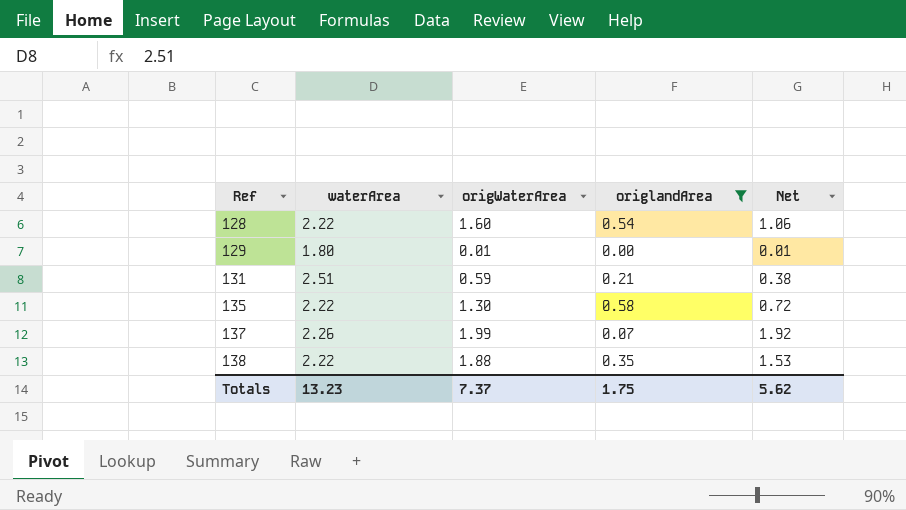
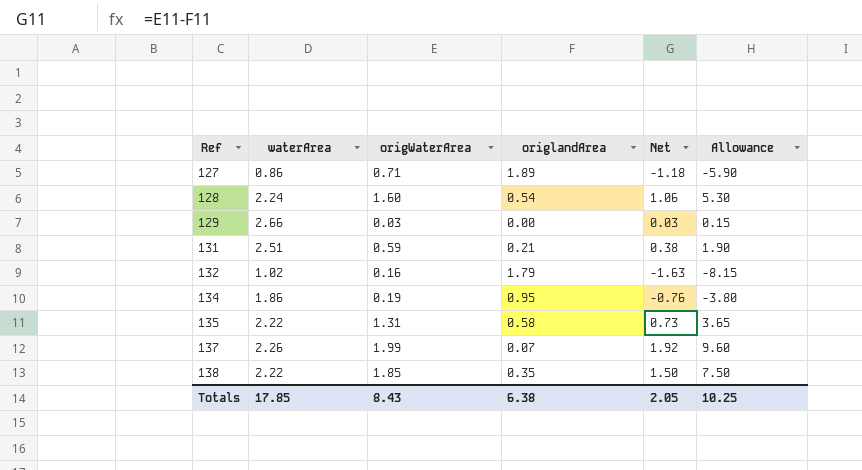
filter: origlandArea <= 0.58 -> none
column Allowance | formula: none -> [Net] * 5
128 | waterArea: 2.22 -> 2.24
129 | waterArea: 1.80 -> 2.66
129 | origWaterArea: 0.01 -> 0.03
129 | Net: 0.01 -> 0.03
135 | origWaterArea: 1.30 -> 1.31
135 | Net: 0.72 -> 0.73
138 | origWaterArea: 1.88 -> 1.85
138 | Net: 1.53 -> 1.50
Totals | waterArea: 13.23 -> 17.85
Totals | origWaterArea: 7.37 -> 8.43
Totals | origlandArea: 1.75 -> 6.38
Totals | Net: 5.62 -> 2.05

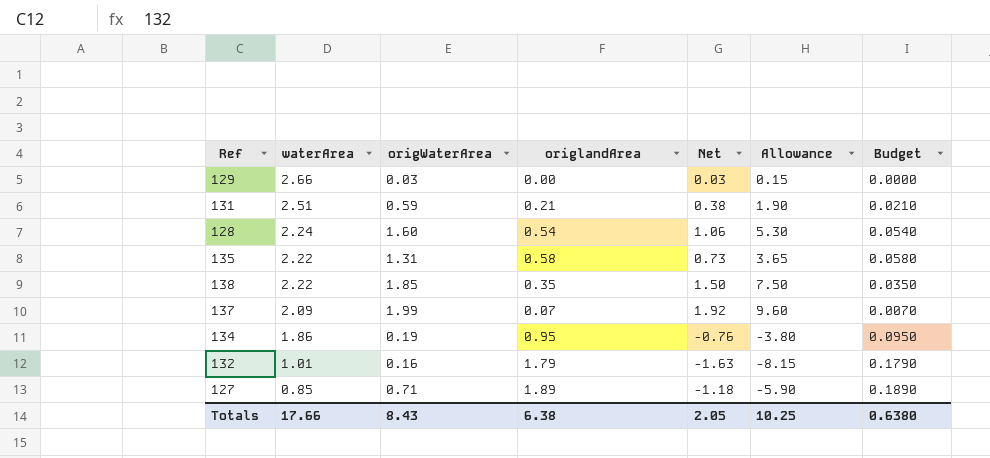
row order: Ref ascending -> waterArea descending
column Budget | formula: none -> [origlandArea] * 0.1
137 | waterArea: 2.26 -> 2.09
132 | waterArea: 1.02 -> 1.01
127 | waterArea: 0.86 -> 0.85
Totals | waterArea: 17.85 -> 17.66

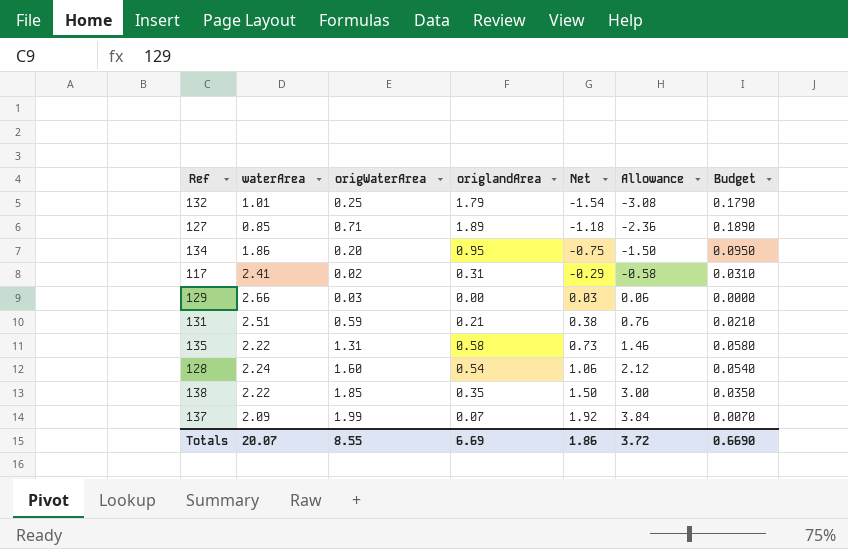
row order: waterArea descending -> Net ascending
column Allowance | formula: [Net] * 5 -> [Net] * 2
132 | origWaterArea: 0.16 -> 0.25
132 | Net: -1.63 -> -1.54
134 | origWaterArea: 0.19 -> 0.20
134 | Net: -0.76 -> -0.75
row 117: none -> 2.41 | 0.02 | 0.31 | -0.29 | -0.58 | 0.0310
Totals | waterArea: 17.66 -> 20.07
Totals | origWaterArea: 8.43 -> 8.55
Totals | origlandArea: 6.38 -> 6.69
Totals | Net: 2.05 -> 1.86
Totals | Allowance: 10.25 -> 3.72
Totals | Budget: 0.6380 -> 0.6690

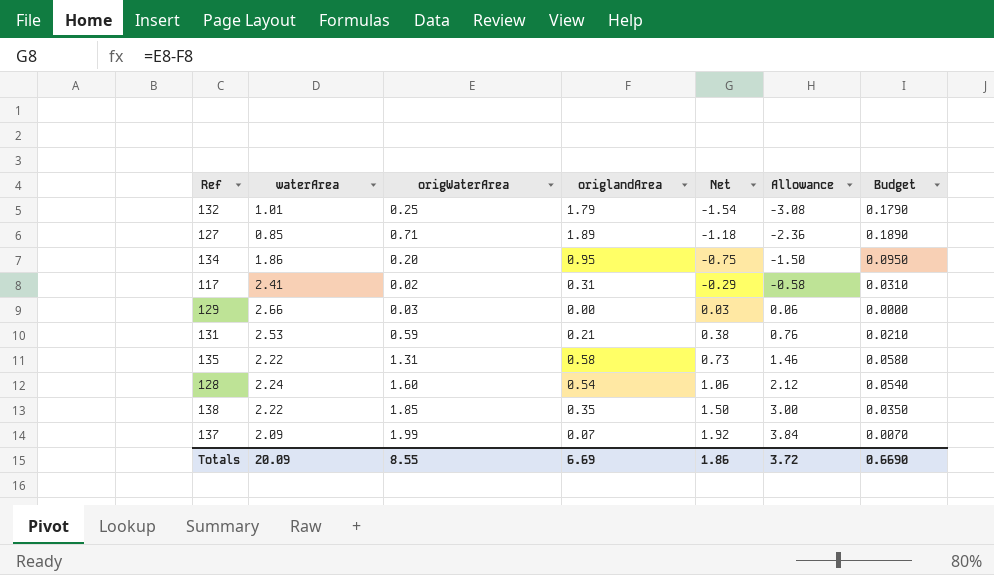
131 | waterArea: 2.51 -> 2.53
Totals | waterArea: 20.07 -> 20.09

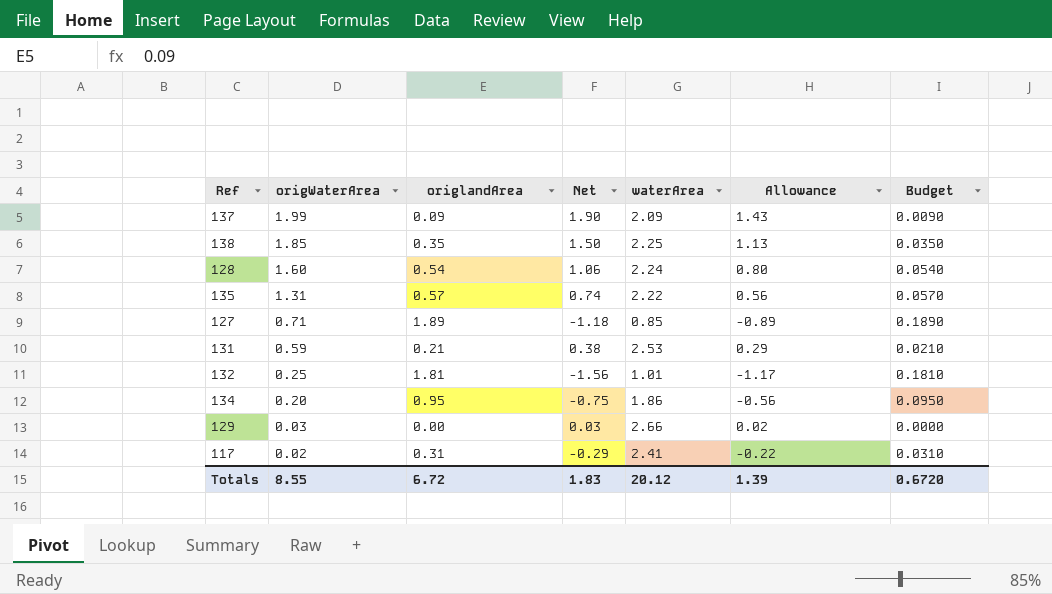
row order: Net ascending -> origWaterArea descending
column waterArea | position: 2 -> 5
column Allowance | formula: [Net] * 2 -> [Net] * 0.75
137 | origlandArea: 0.07 -> 0.09
137 | Net: 1.92 -> 1.90
137 | Budget: 0.0070 -> 0.0090
138 | waterArea: 2.22 -> 2.25
135 | origlandArea: 0.58 -> 0.57
135 | Net: 0.73 -> 0.74
135 | Budget: 0.0580 -> 0.0570
132 | origlandArea: 1.79 -> 1.81
132 | Net: -1.54 -> -1.56
132 | Budget: 0.1790 -> 0.1810
Totals | origlandArea: 6.69 -> 6.72
Totals | Net: 1.86 -> 1.83
Totals | waterArea: 20.09 -> 20.12
Totals | Allowance: 3.72 -> 1.39
Totals | Budget: 0.6690 -> 0.6720

